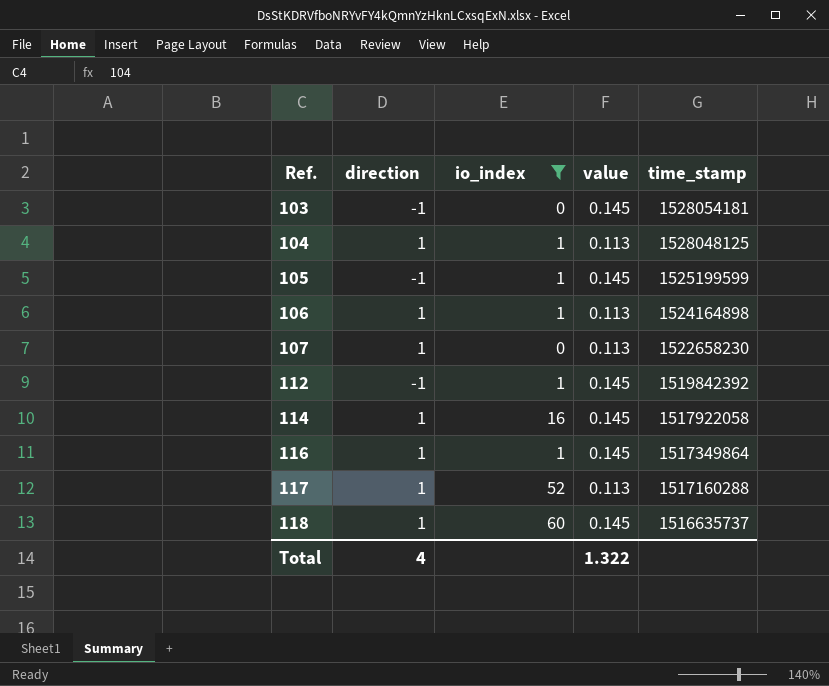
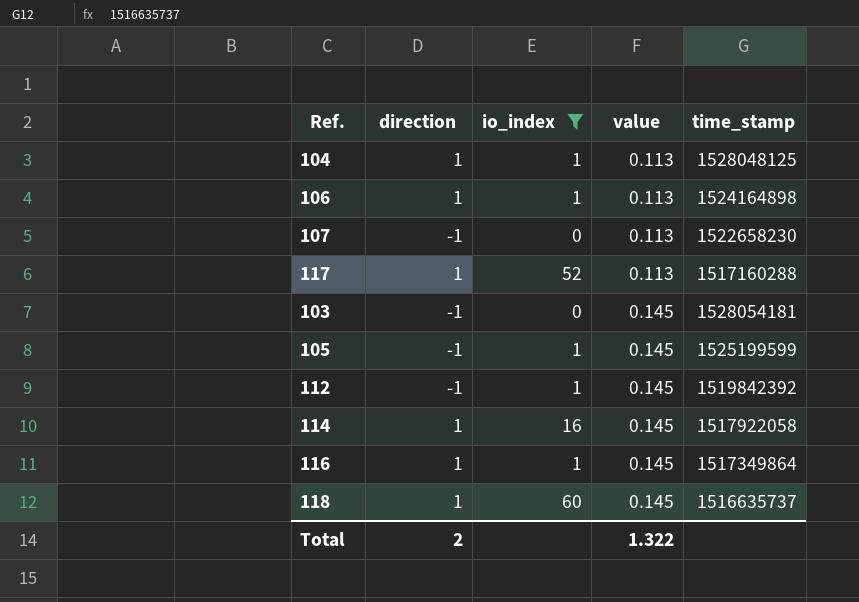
row order: Ref. ascending -> value ascending
107 | direction: 1 -> -1
Total | direction: 4 -> 2

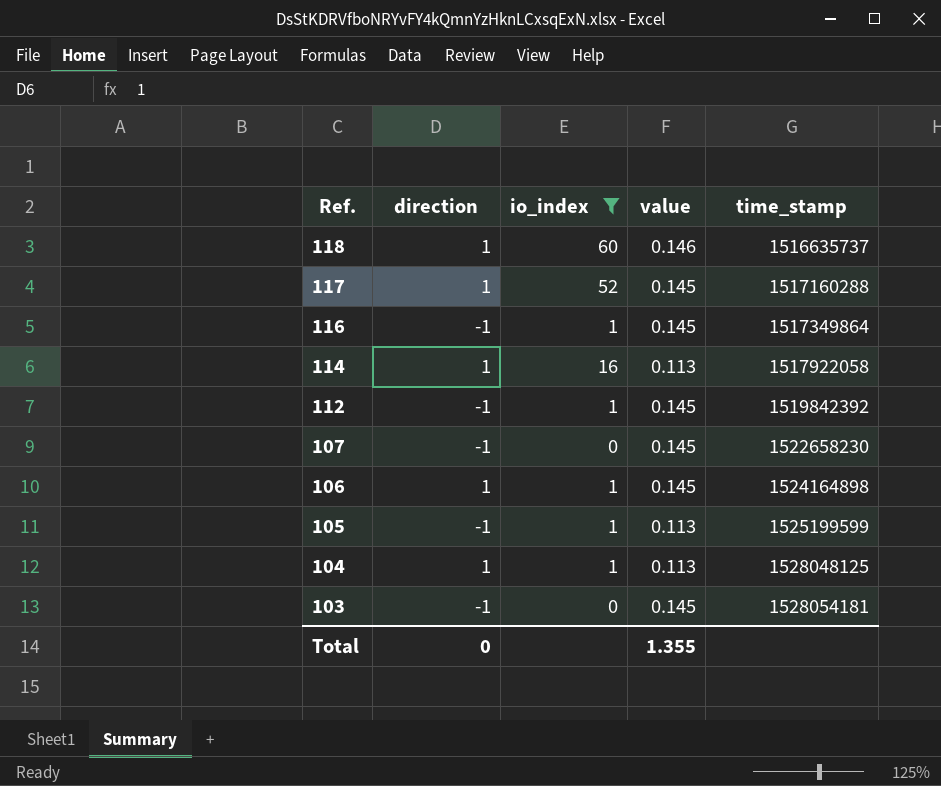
row order: value ascending -> Ref. descending
118 | value: 0.145 -> 0.146
117 | value: 0.113 -> 0.145
116 | direction: 1 -> -1
114 | value: 0.145 -> 0.113
107 | value: 0.113 -> 0.145
106 | value: 0.113 -> 0.145
105 | value: 0.145 -> 0.113
Total | direction: 2 -> 0
Total | value: 1.322 -> 1.355

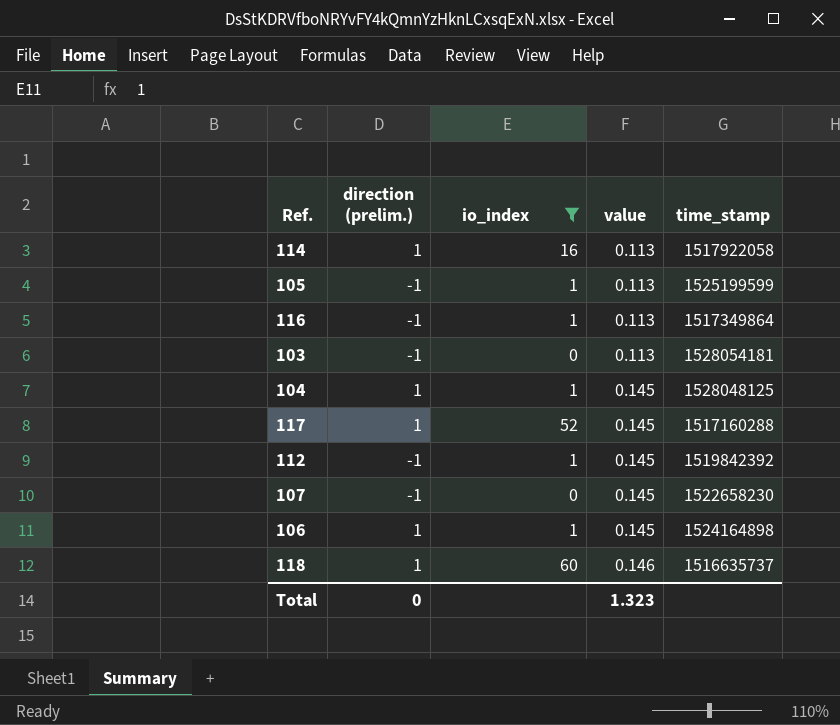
row order: Ref. descending -> value ascending
column name: direction -> direction (prelim.)
116 | value: 0.145 -> 0.113
103 | value: 0.145 -> 0.113
104 | value: 0.113 -> 0.145
Total | value: 1.355 -> 1.323

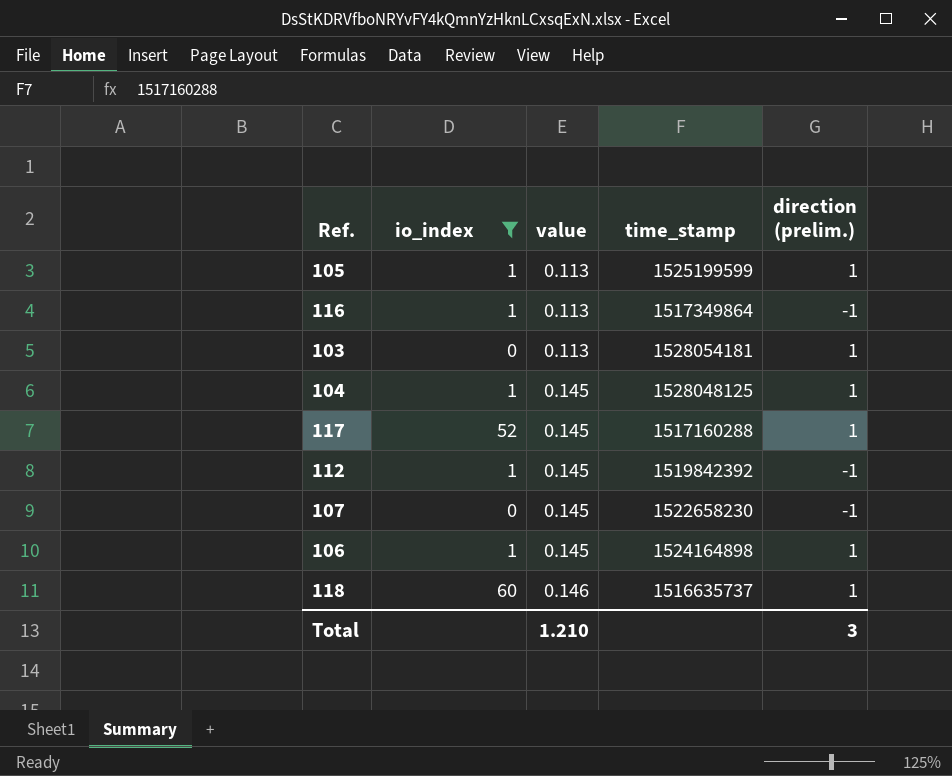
column direction (prelim.) | position: 2 -> 5
row 114: 1 | 16 | 0.113 | 1517922058 -> none
105 | direction (prelim.): -1 -> 1
103 | direction (prelim.): -1 -> 1
Total | value: 1.323 -> 1.210
Total | direction (prelim.): 0 -> 3

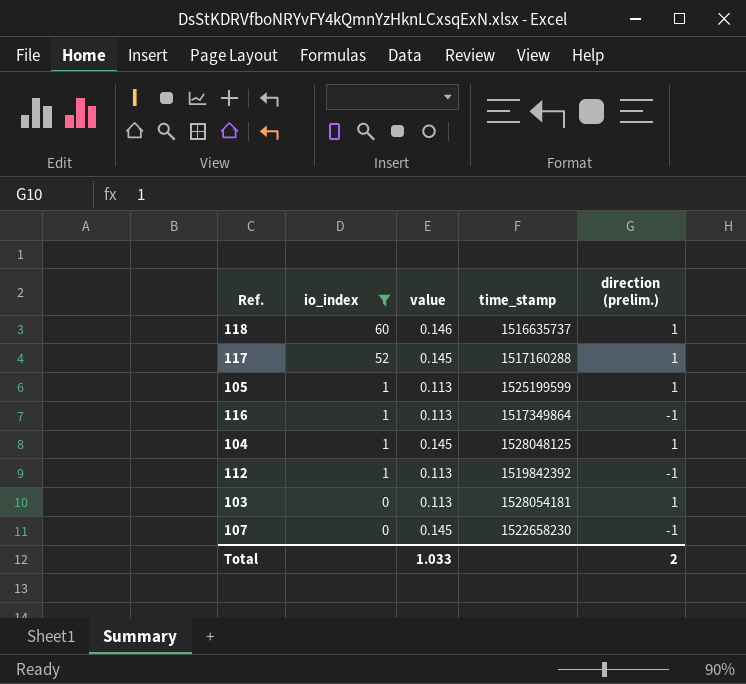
row order: value ascending -> io_index descending
row 106: 1 | 0.145 | 1524164898 | 1 -> none
112 | value: 0.145 -> 0.113
Total | value: 1.210 -> 1.033
Total | direction (prelim.): 3 -> 2

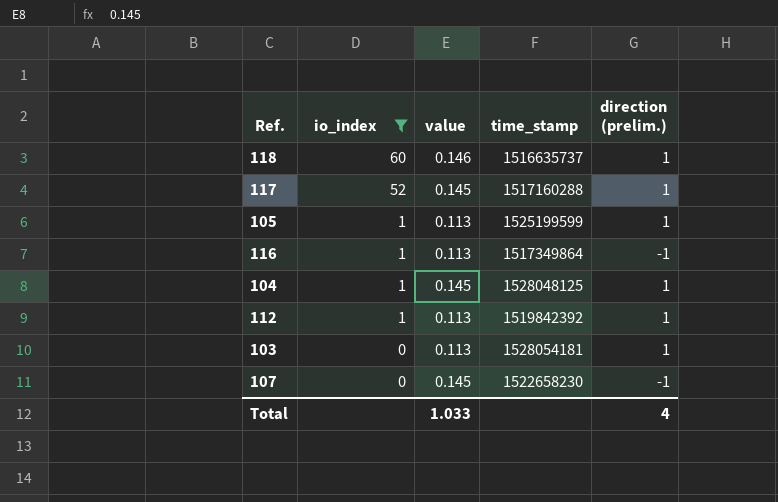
112 | direction (prelim.): -1 -> 1
Total | direction (prelim.): 2 -> 4

